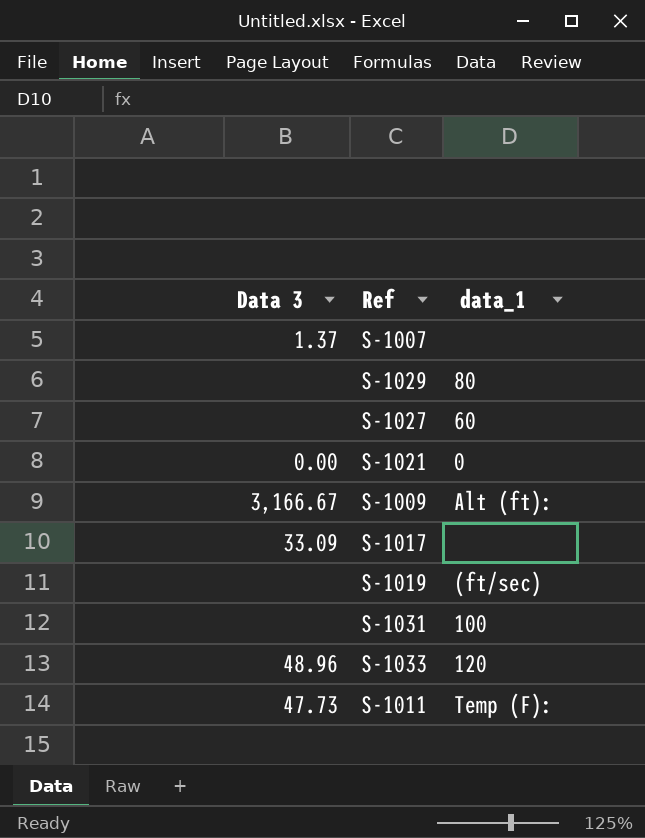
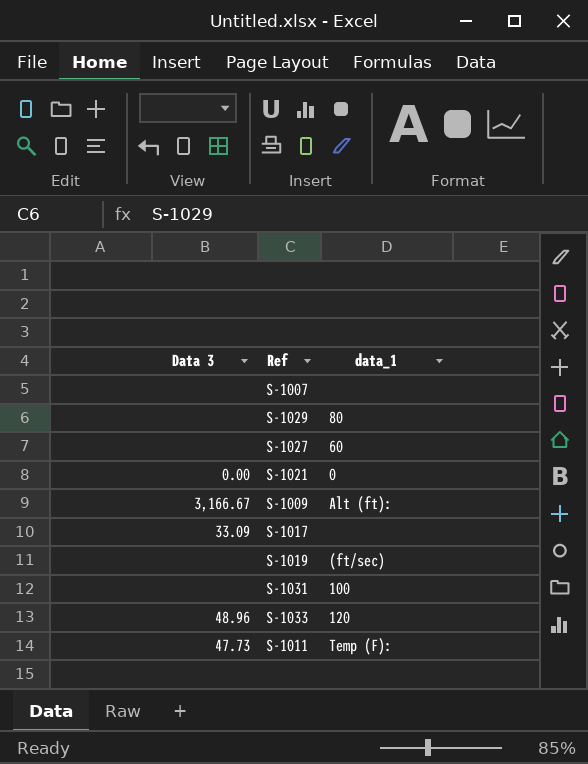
S-1007 | Data 3: 1.37 -> none

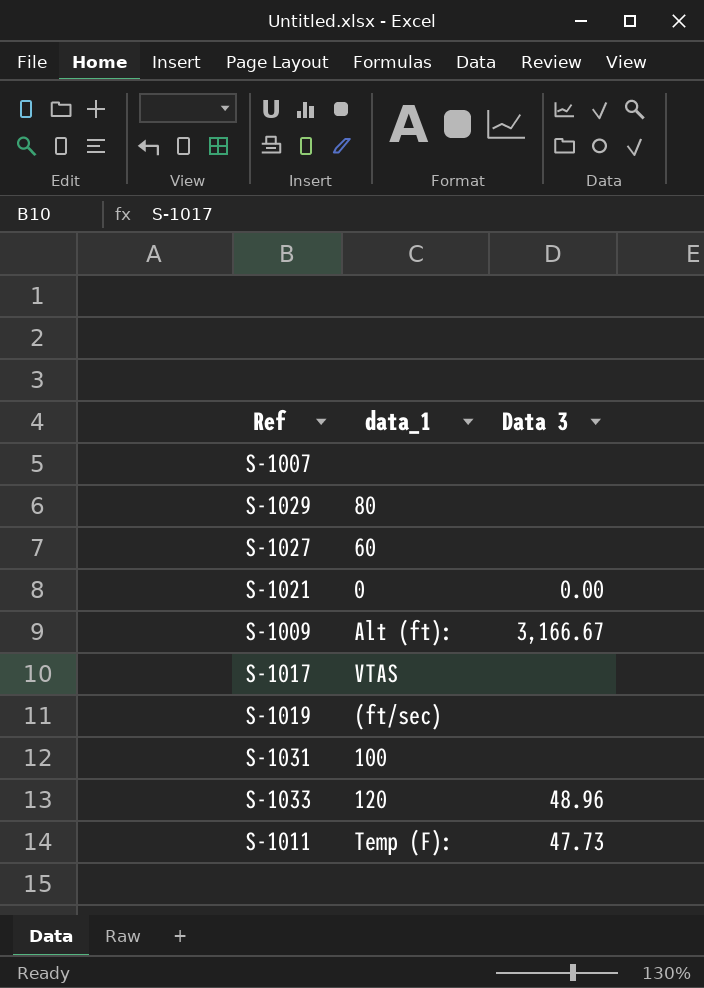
column Data 3 | position: 1 -> 3
S-1017 | data_1: none -> VTAS
S-1017 | Data 3: 33.09 -> none

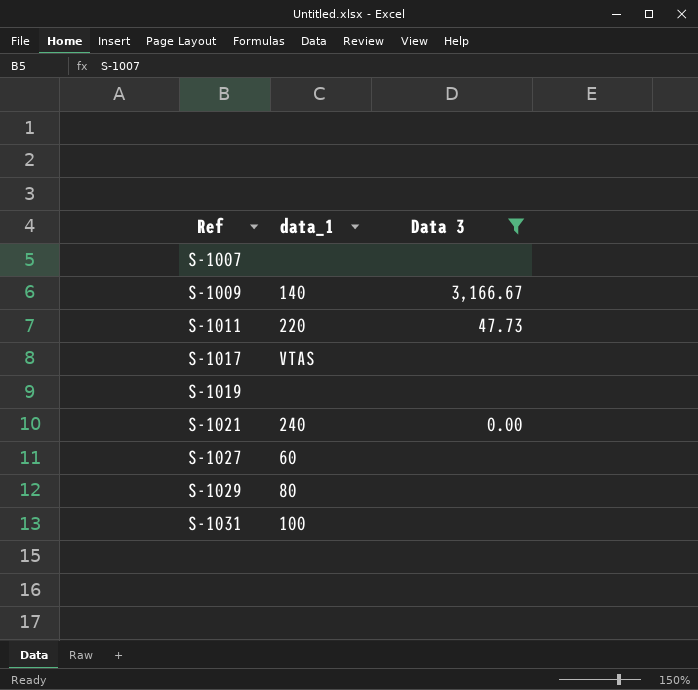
filter: none -> Data 3 != 48.96
row order: none -> Ref ascending
S-1009 | data_1: Alt (ft): -> 140
S-1011 | data_1: Temp (F): -> 220
S-1019 | data_1: (ft/sec) -> none
S-1021 | data_1: 0 -> 240

